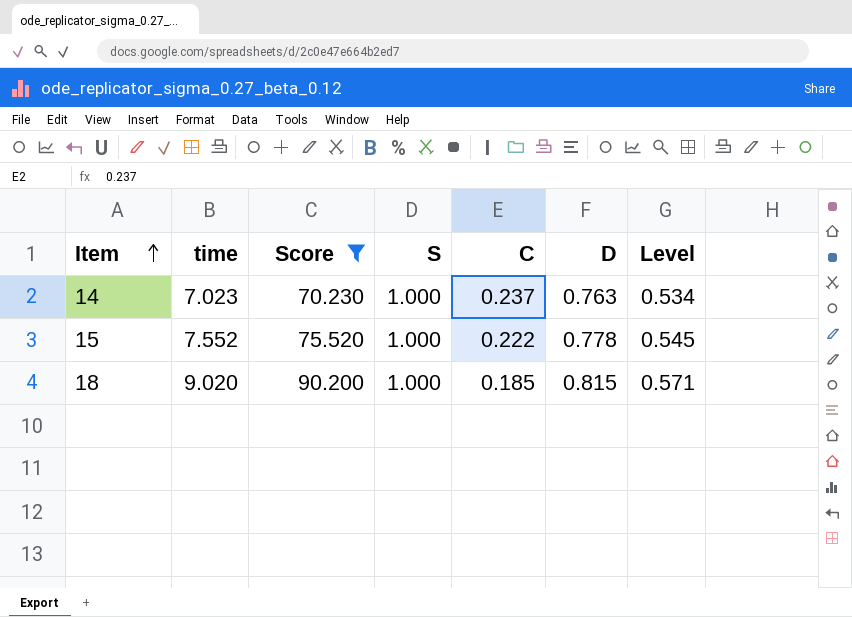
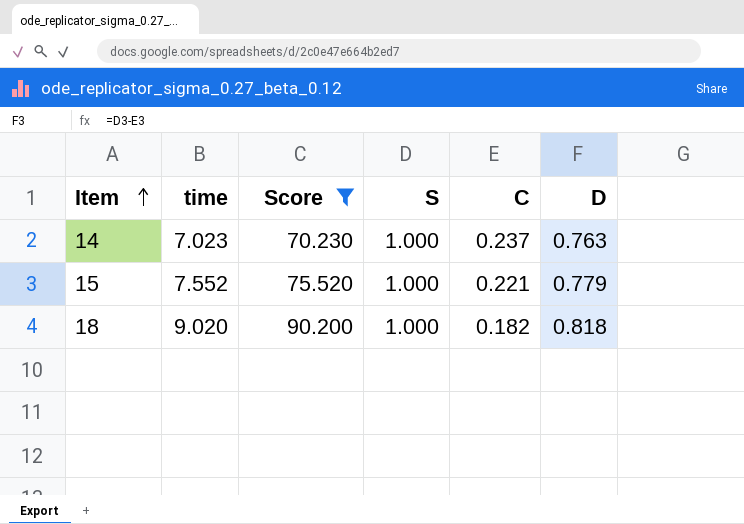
column Level | formula: [D] * 0.7 -> none
15 | C: 0.222 -> 0.221
15 | D: 0.778 -> 0.779
18 | C: 0.185 -> 0.182
18 | D: 0.815 -> 0.818

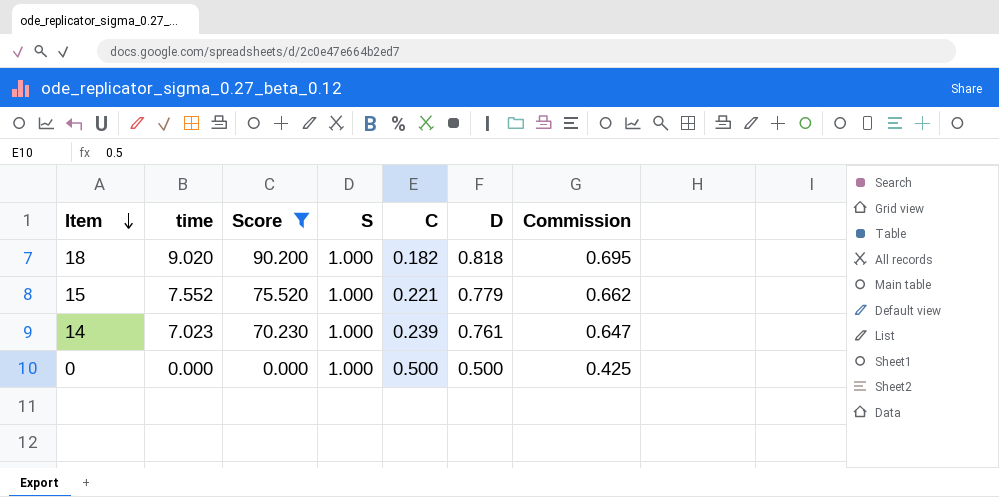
row order: Item ascending -> Item descending
column Commission | formula: none -> [D] * 0.85
14 | C: 0.237 -> 0.239
14 | D: 0.763 -> 0.761
row 0: none -> 0.000 | 0.000 | 1.000 | 0.500 | 0.500 | 0.425

